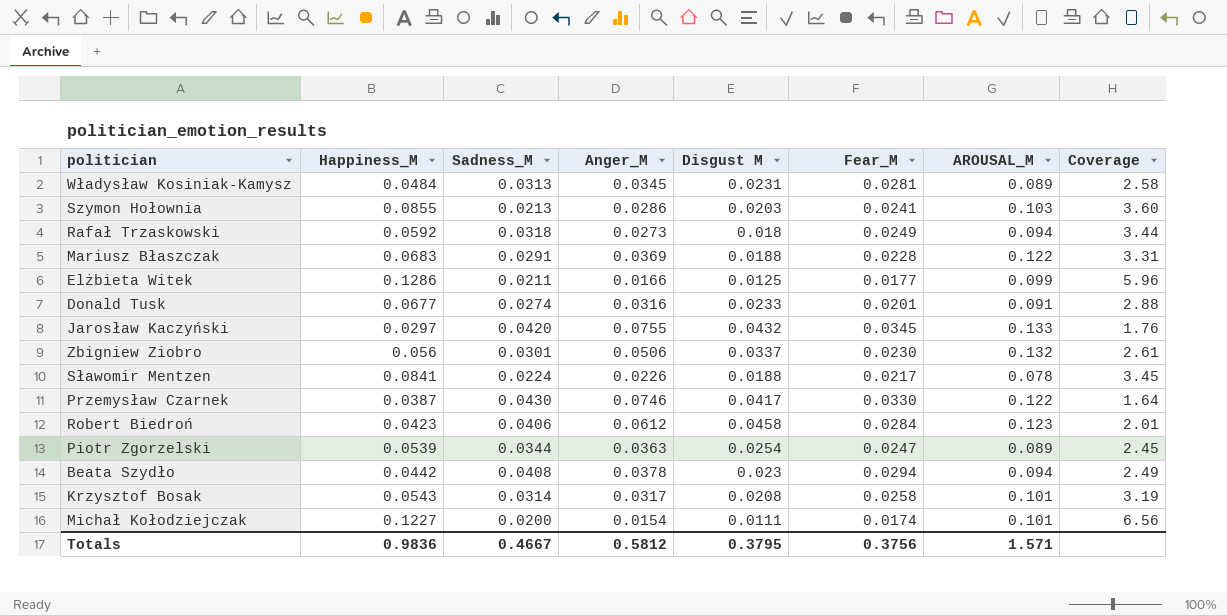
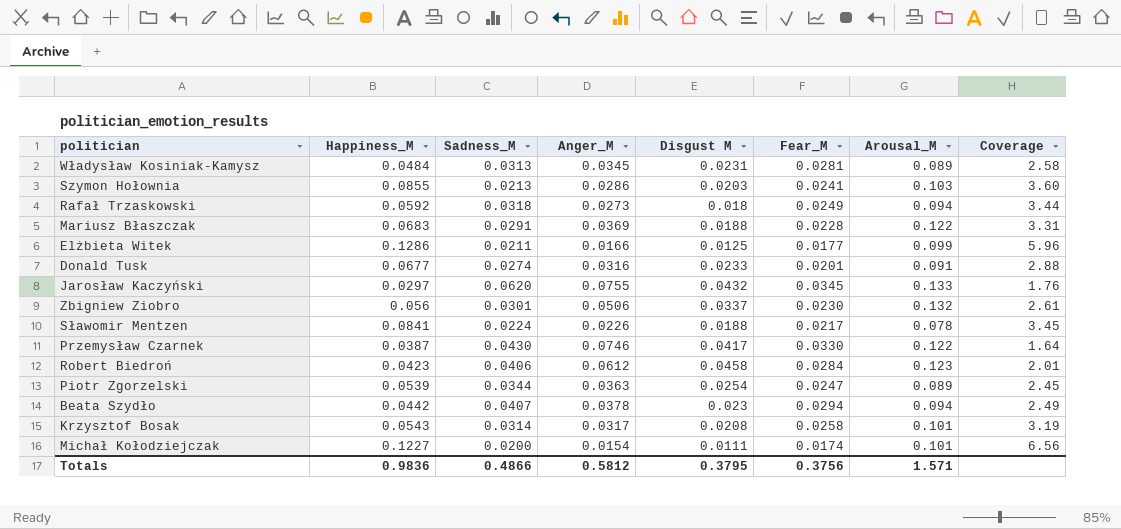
column name: AROUSAL_M -> Arousal_M
Jarosław Kaczyński | Sadness_M: 0.0420 -> 0.0620
Beata Szydło | Sadness_M: 0.0408 -> 0.0407
Totals | Sadness_M: 0.4667 -> 0.4866

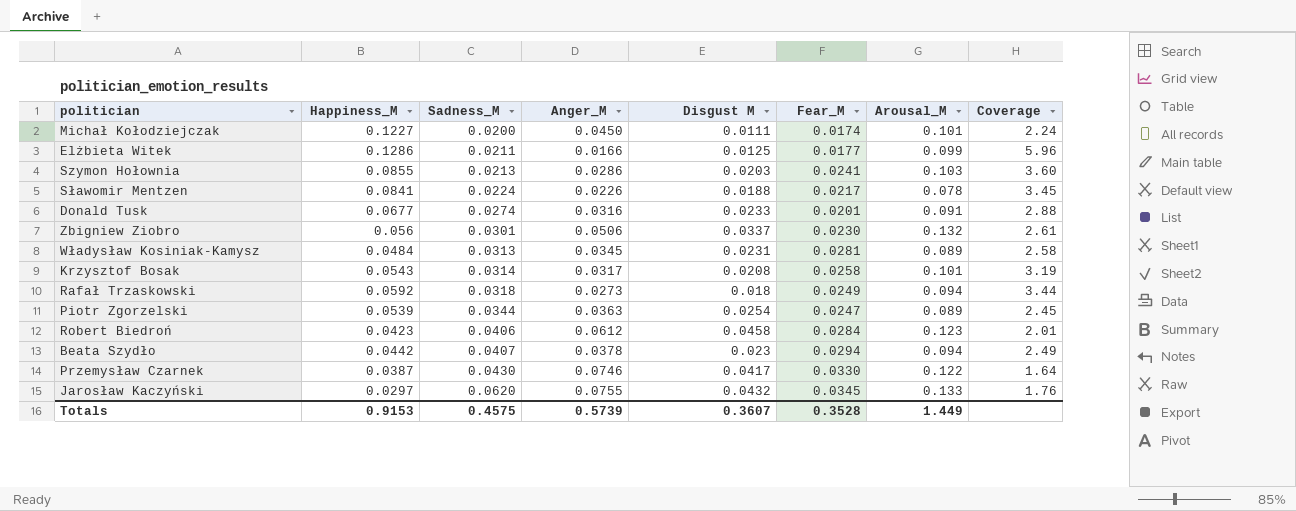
row order: none -> Sadness_M ascending
row Mariusz Błaszczak: 0.0683 | 0.0291 | 0.0369 | 0.0188 | 0.0228 | 0.122 | 3.31 -> none
Michał Kołodziejczak | Anger_M: 0.0154 -> 0.0450
Michał Kołodziejczak | Coverage: 6.56 -> 2.24
Totals | Happiness_M: 0.9836 -> 0.9153
Totals | Sadness_M: 0.4866 -> 0.4575
Totals | Anger_M: 0.5812 -> 0.5739
Totals | Disgust M: 0.3795 -> 0.3607
Totals | Fear_M: 0.3756 -> 0.3528
Totals | Arousal_M: 1.571 -> 1.449

